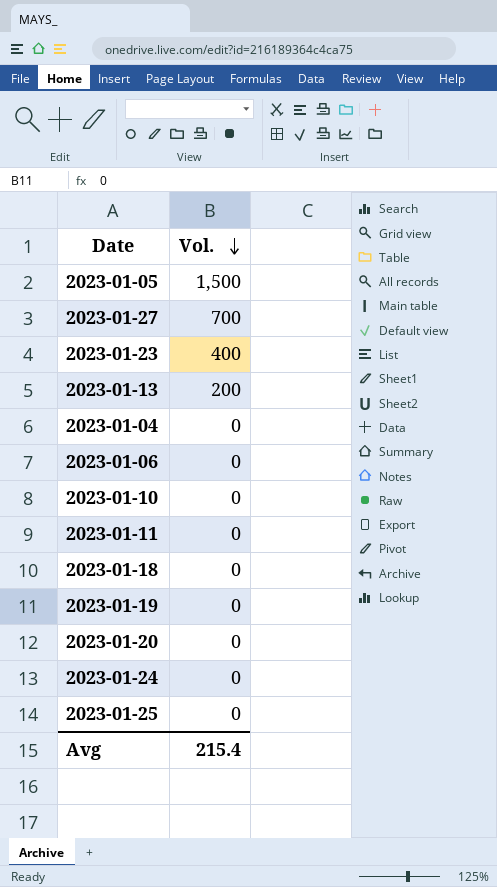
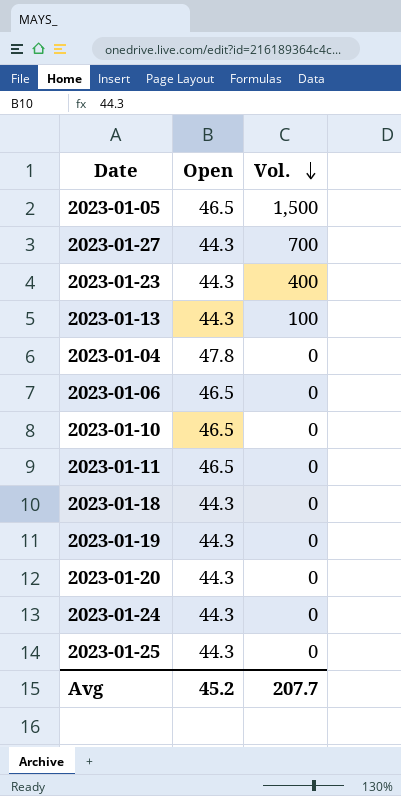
column Open | position: none -> 2
2023-01-13 | Vol.: 200 -> 100
Avg | Vol.: 215.4 -> 207.7

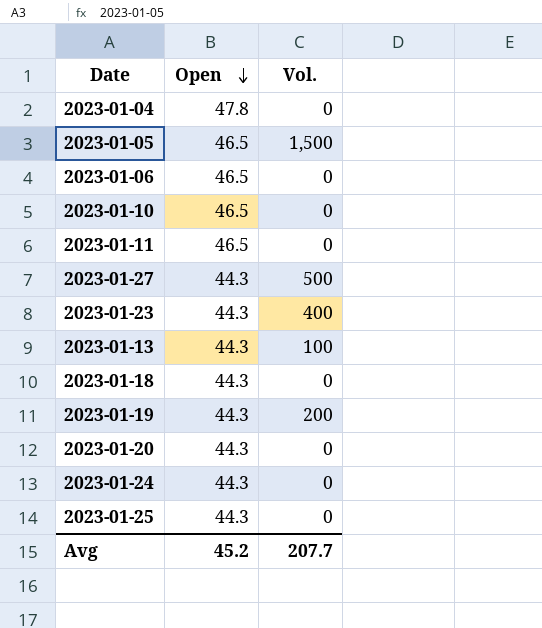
row order: Vol. descending -> Open descending
2023-01-27 | Vol.: 700 -> 500
2023-01-19 | Vol.: 0 -> 200

